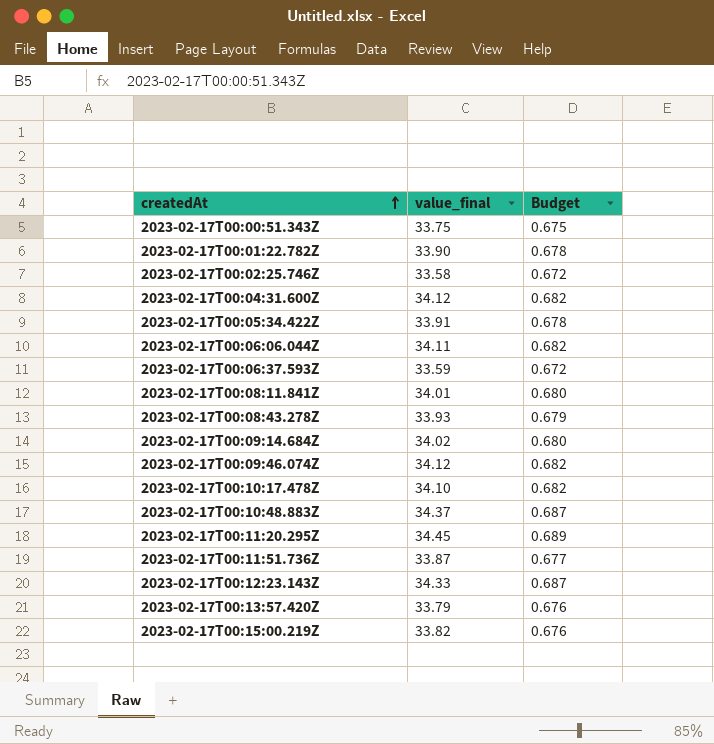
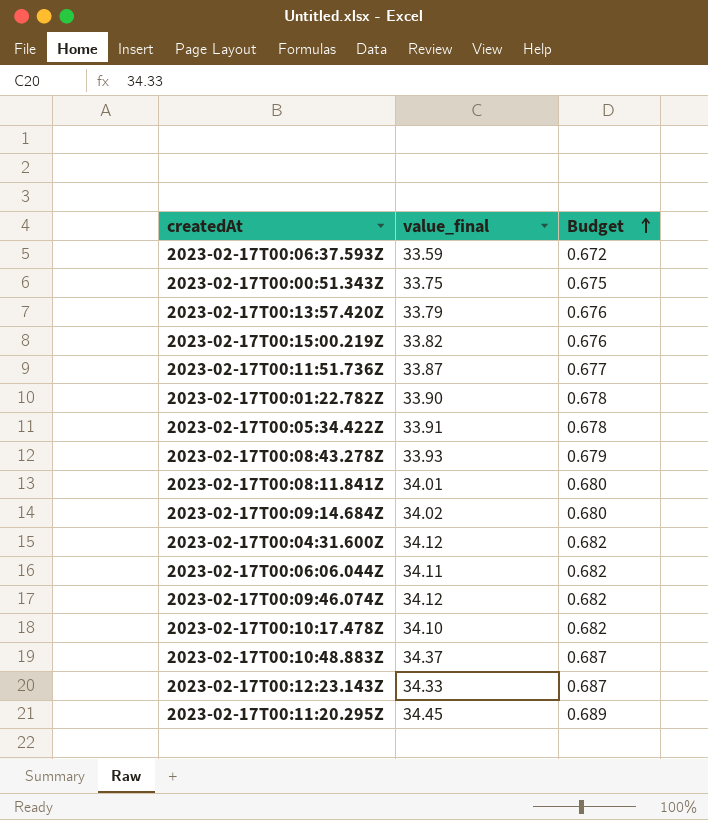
row order: createdAt ascending -> Budget ascending
row 2023-02-17T00:02:25.746Z: 33.58 | 0.672 -> none

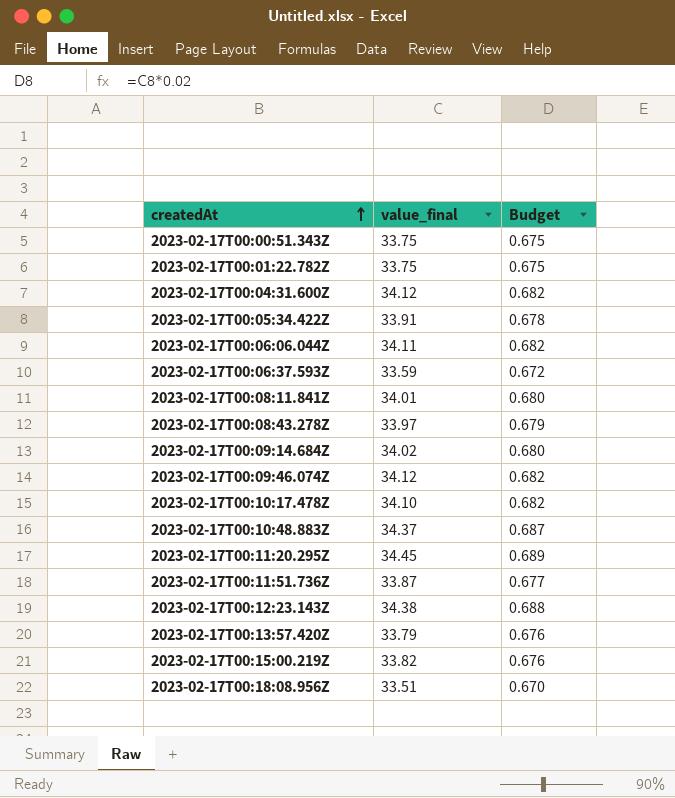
row order: Budget ascending -> createdAt ascending
2023-02-17T00:01:22.782Z | value_final: 33.90 -> 33.75
2023-02-17T00:01:22.782Z | Budget: 0.678 -> 0.675
2023-02-17T00:08:43.278Z | value_final: 33.93 -> 33.97
2023-02-17T00:12:23.143Z | value_final: 34.33 -> 34.38
2023-02-17T00:12:23.143Z | Budget: 0.687 -> 0.688
row 2023-02-17T00:18:08.956Z: none -> 33.51 | 0.670

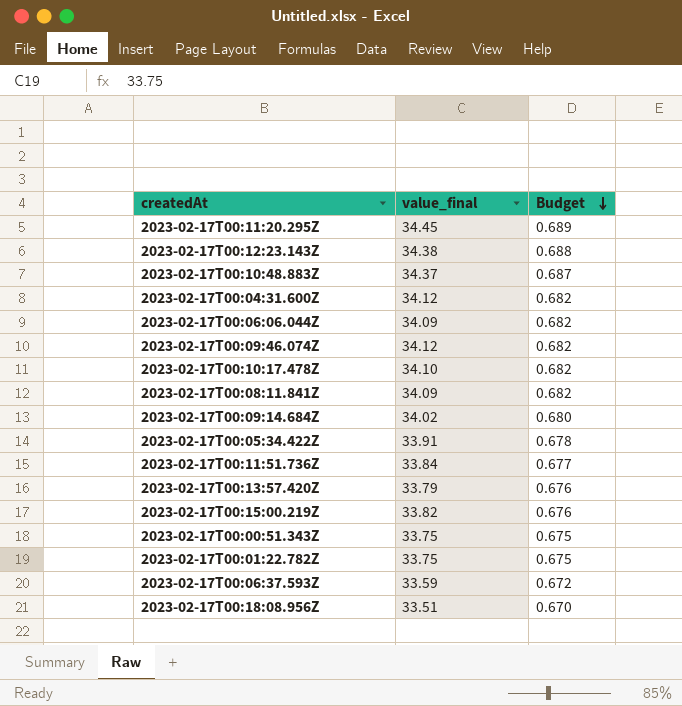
row order: createdAt ascending -> Budget descending
row 2023-02-17T00:08:43.278Z: 33.97 | 0.679 -> none
2023-02-17T00:06:06.044Z | value_final: 34.11 -> 34.09
2023-02-17T00:08:11.841Z | value_final: 34.01 -> 34.09
2023-02-17T00:08:11.841Z | Budget: 0.680 -> 0.682
2023-02-17T00:11:51.736Z | value_final: 33.87 -> 33.84

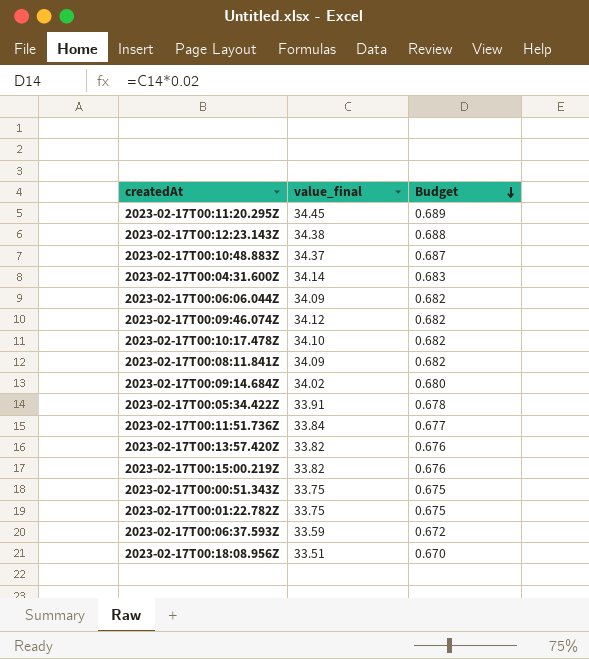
2023-02-17T00:04:31.600Z | value_final: 34.12 -> 34.14
2023-02-17T00:04:31.600Z | Budget: 0.682 -> 0.683
2023-02-17T00:13:57.420Z | value_final: 33.79 -> 33.82

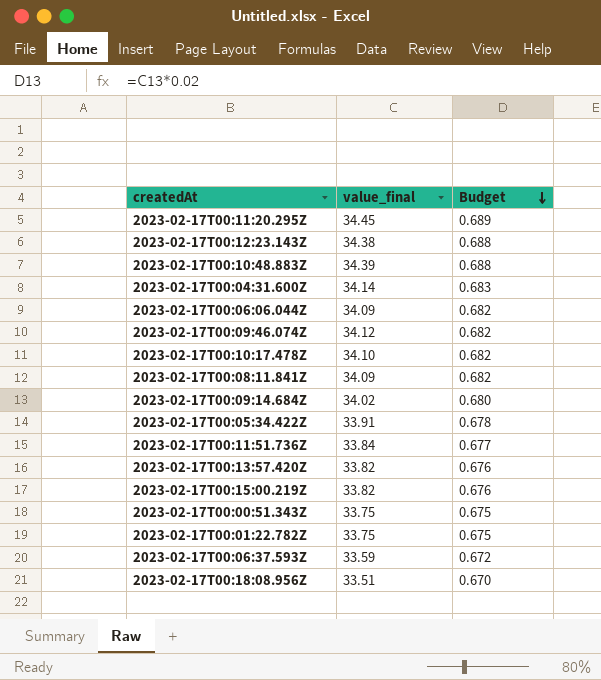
2023-02-17T00:10:48.883Z | value_final: 34.37 -> 34.39
2023-02-17T00:10:48.883Z | Budget: 0.687 -> 0.688

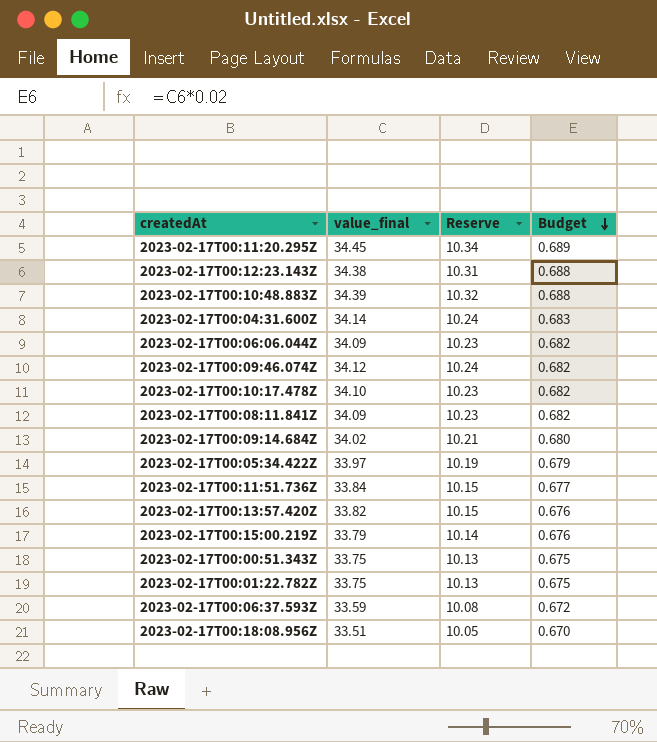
column Reserve | formula: none -> [value_final] * 0.3
2023-02-17T00:05:34.422Z | value_final: 33.91 -> 33.97
2023-02-17T00:05:34.422Z | Budget: 0.678 -> 0.679
2023-02-17T00:15:00.219Z | value_final: 33.82 -> 33.79

